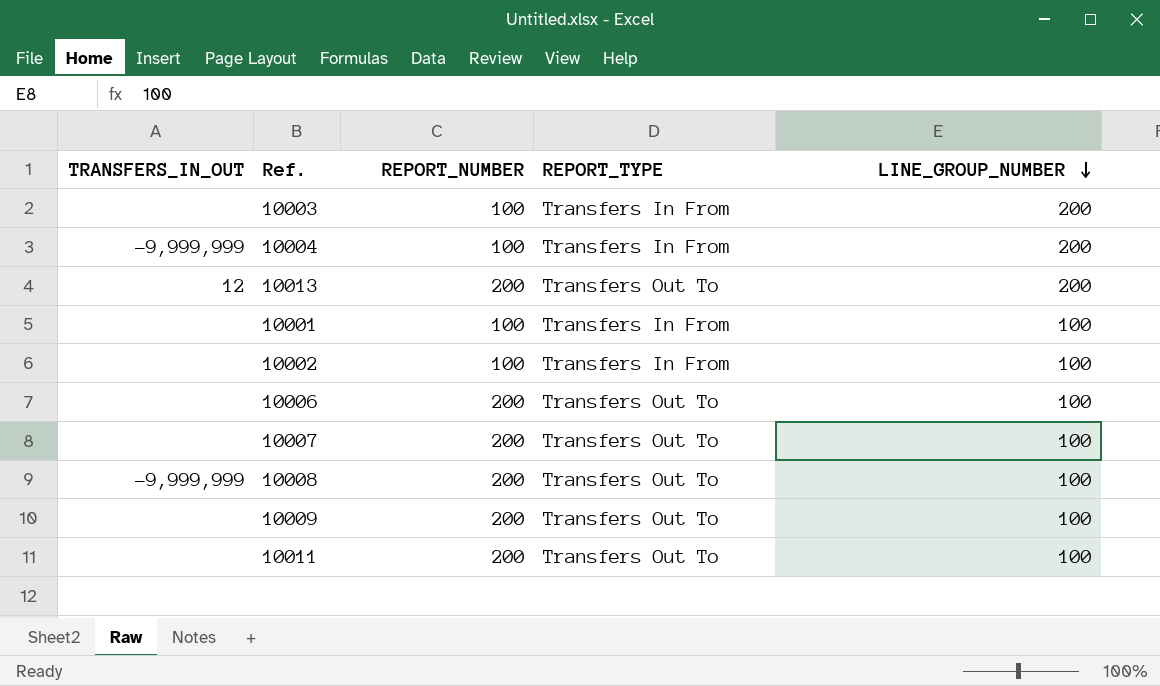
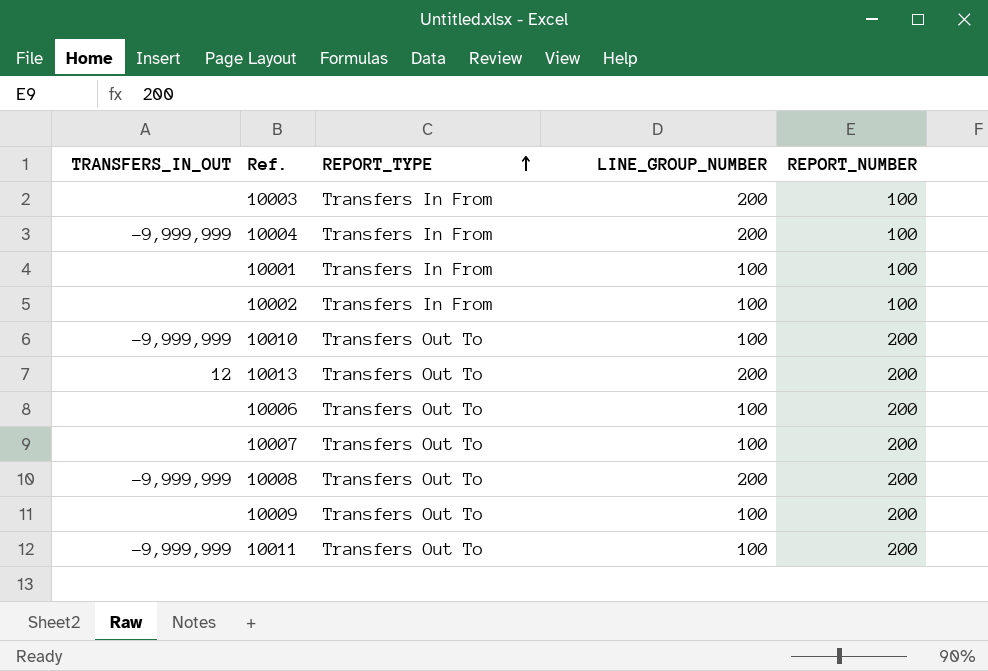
row order: LINE_GROUP_NUMBER descending -> REPORT_TYPE ascending
column REPORT_NUMBER | position: 3 -> 5
row 10010: none -> -9,999,999 | Transfers Out To | 100 | 200
10008 | LINE_GROUP_NUMBER: 100 -> 200
10011 | TRANSFERS_IN_OUT: none -> -9,999,999

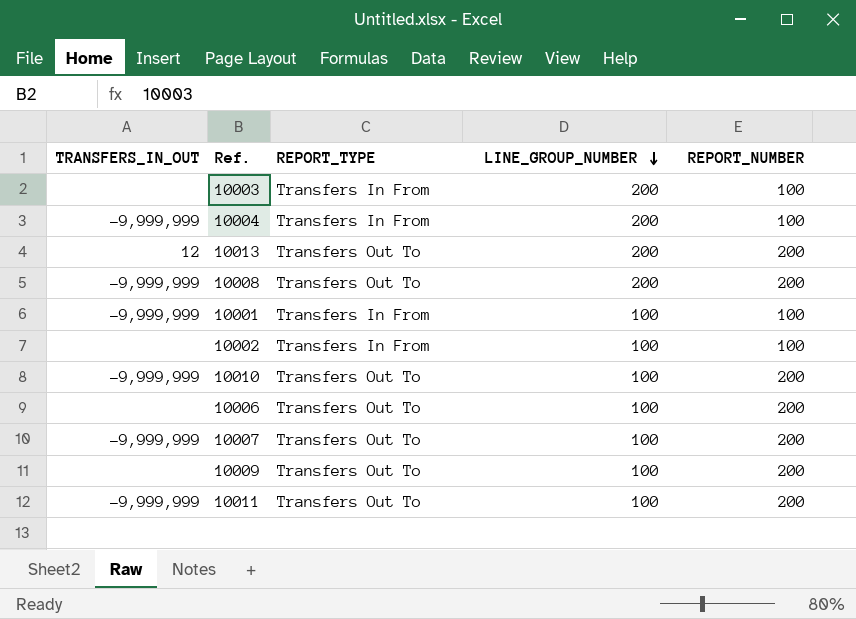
row order: REPORT_TYPE ascending -> LINE_GROUP_NUMBER descending
10001 | TRANSFERS_IN_OUT: none -> -9,999,999
10007 | TRANSFERS_IN_OUT: none -> -9,999,999

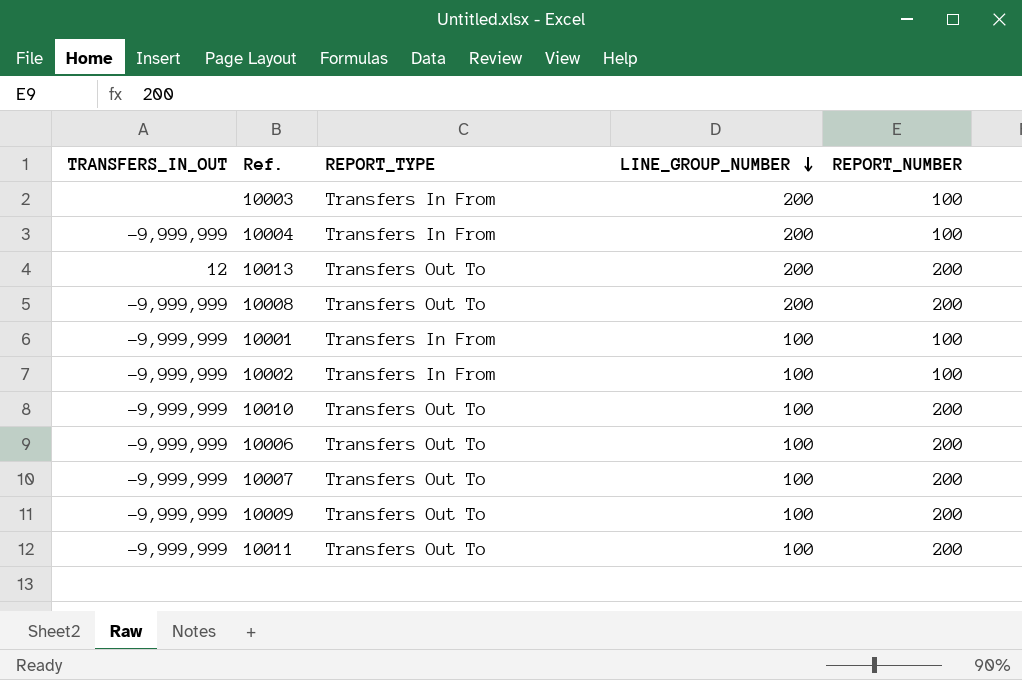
10002 | TRANSFERS_IN_OUT: none -> -9,999,999
10006 | TRANSFERS_IN_OUT: none -> -9,999,999
10009 | TRANSFERS_IN_OUT: none -> -9,999,999

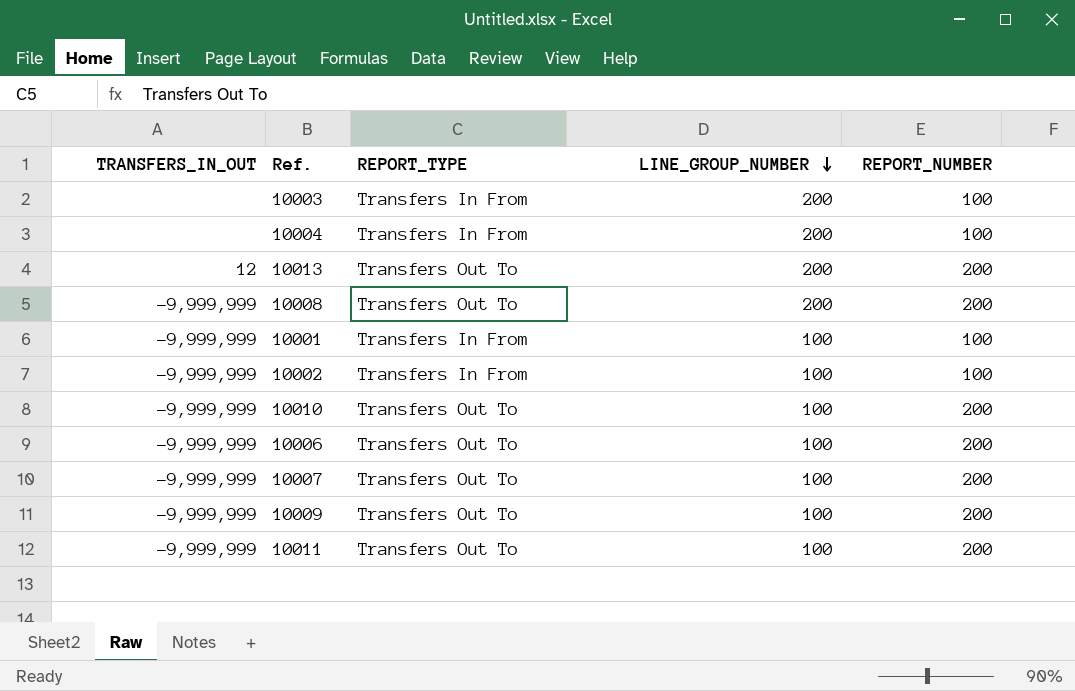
10004 | TRANSFERS_IN_OUT: -9,999,999 -> none

